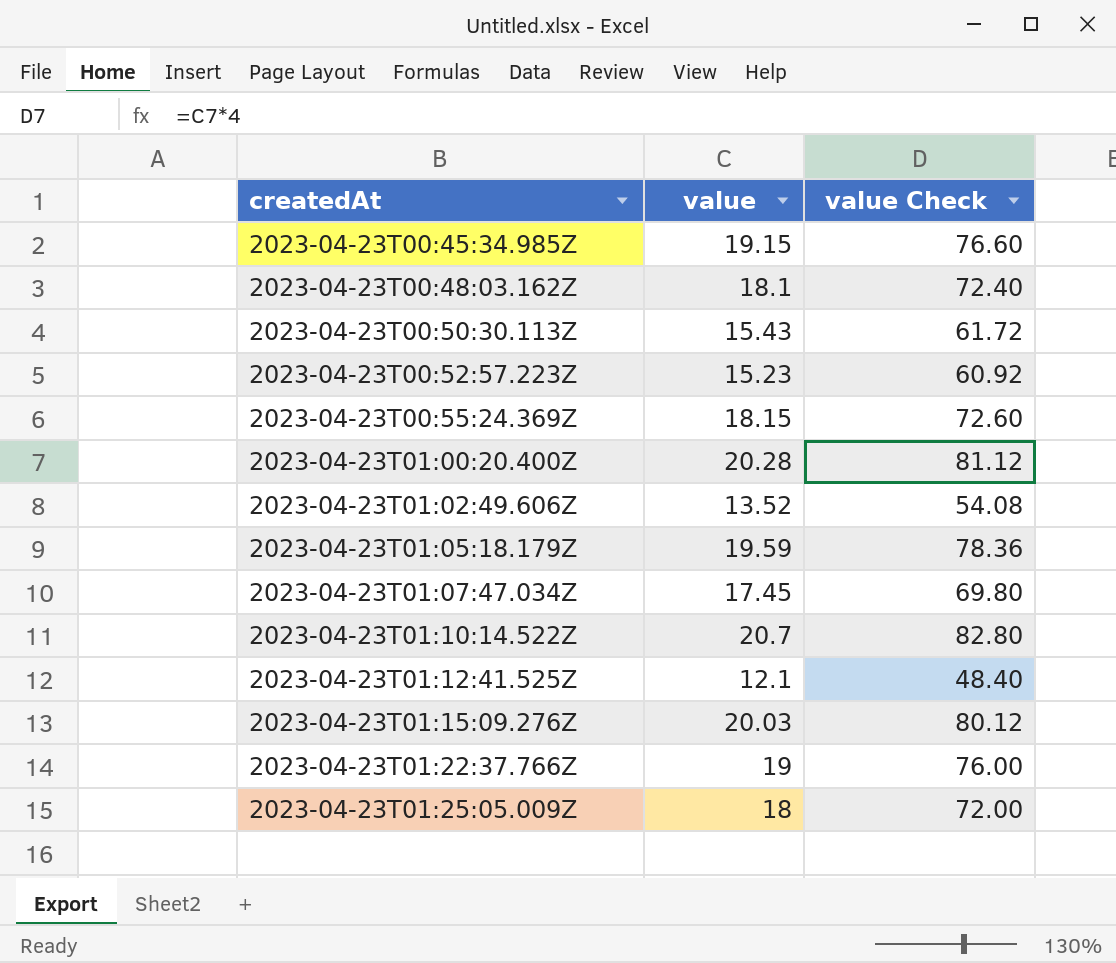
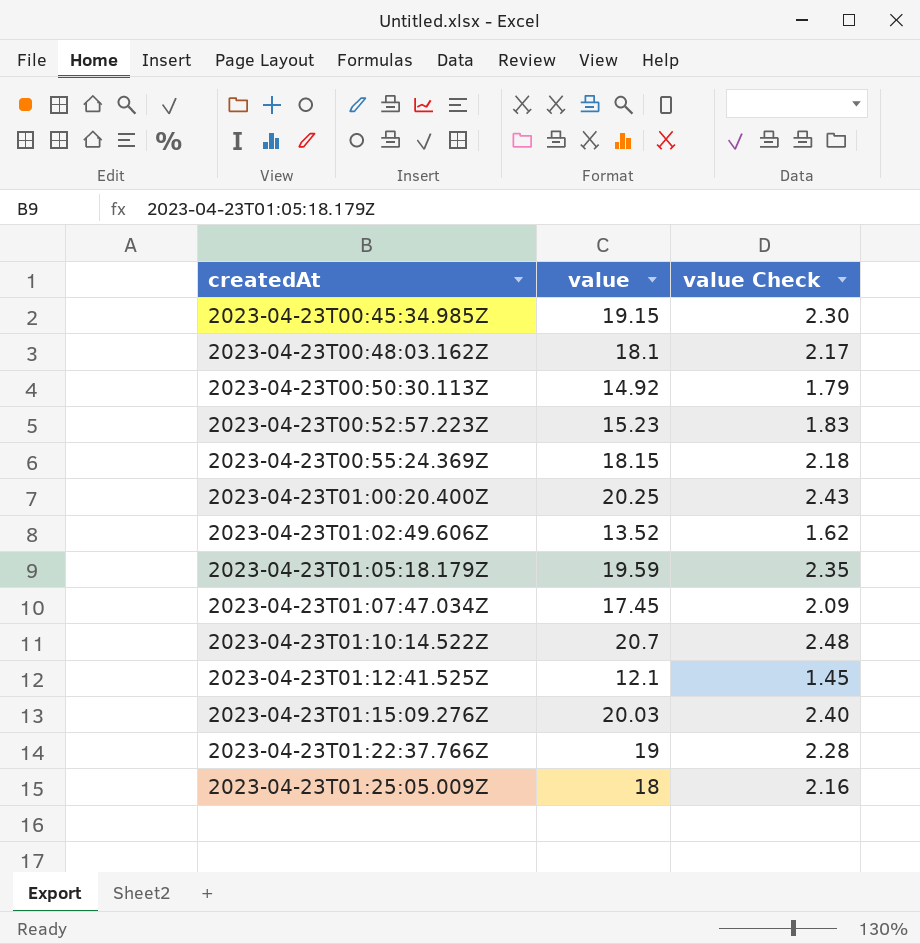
column value Check | formula: [value] * 4 -> [value] * 0.12
2023-04-23T00:50:30.113Z | value: 15.43 -> 14.92
2023-04-23T01:00:20.400Z | value: 20.28 -> 20.25

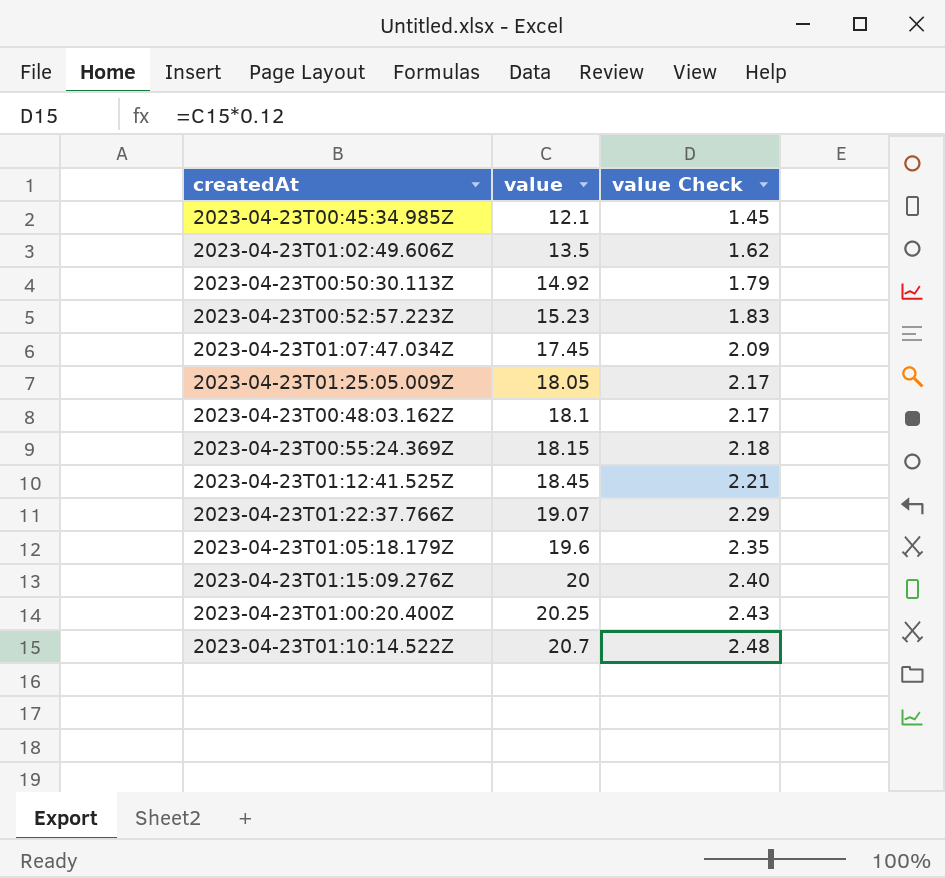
row order: createdAt ascending -> value ascending
2023-04-23T00:45:34.985Z | value: 19.15 -> 12.1
2023-04-23T00:45:34.985Z | value Check: 2.30 -> 1.45
2023-04-23T01:02:49.606Z | value: 13.52 -> 13.5
2023-04-23T01:25:05.009Z | value: 18 -> 18.05
2023-04-23T01:25:05.009Z | value Check: 2.16 -> 2.17
2023-04-23T01:12:41.525Z | value: 12.1 -> 18.45
2023-04-23T01:12:41.525Z | value Check: 1.45 -> 2.21
2023-04-23T01:22:37.766Z | value: 19 -> 19.07
2023-04-23T01:22:37.766Z | value Check: 2.28 -> 2.29
2023-04-23T01:05:18.179Z | value: 19.59 -> 19.6
2023-04-23T01:15:09.276Z | value: 20.03 -> 20

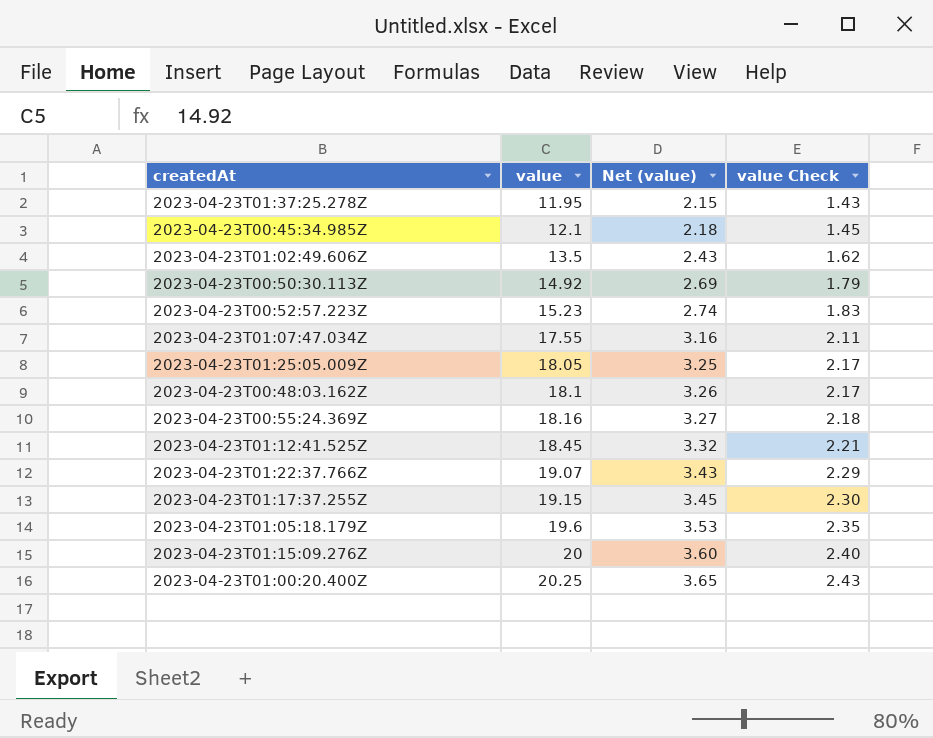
column Net (value) | formula: none -> [value] * 0.18
row 2023-04-23T01:10:14.522Z: 20.7 | 2.48 -> none
row 2023-04-23T01:37:25.278Z: none -> 11.95 | 2.15 | 1.43
2023-04-23T01:07:47.034Z | value: 17.45 -> 17.55
2023-04-23T01:07:47.034Z | value Check: 2.09 -> 2.11
2023-04-23T00:55:24.369Z | value: 18.15 -> 18.16
row 2023-04-23T01:17:37.255Z: none -> 19.15 | 3.45 | 2.30

